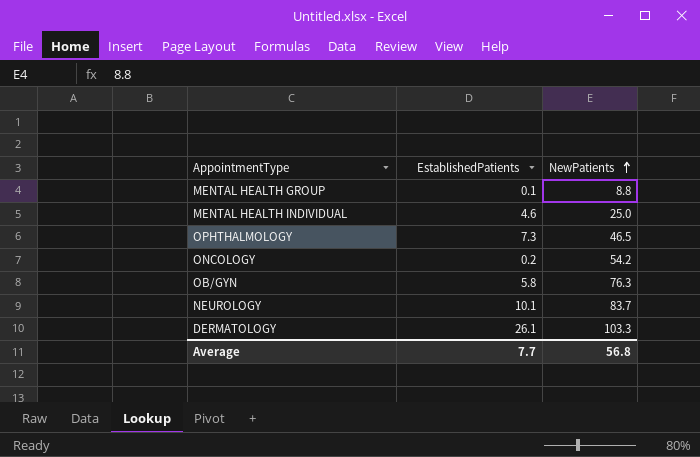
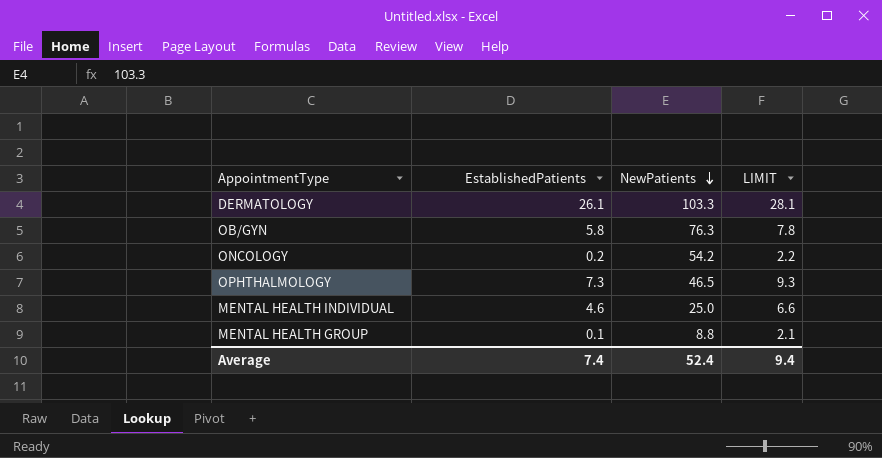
row order: NewPatients ascending -> NewPatients descending
column LIMIT | formula: none -> [EstablishedPatients] + 2
row NEUROLOGY: 10.1 | 83.7 -> none
Average | EstablishedPatients: 7.7 -> 7.4
Average | NewPatients: 56.8 -> 52.4

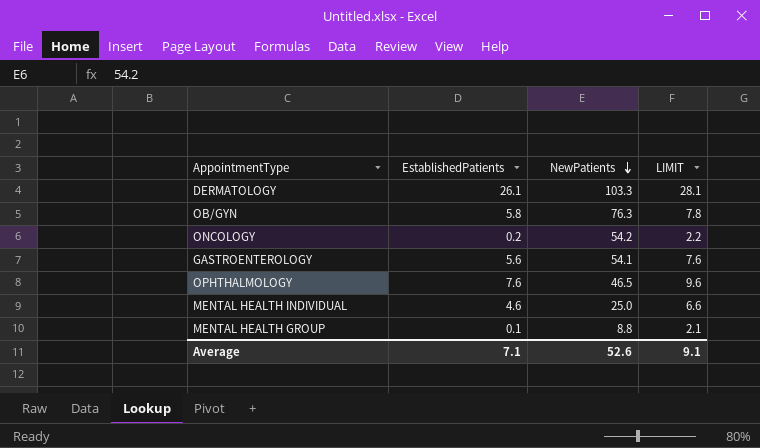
row GASTROENTEROLOGY: none -> 5.6 | 54.1 | 7.6
OPHTHALMOLOGY | EstablishedPatients: 7.3 -> 7.6
OPHTHALMOLOGY | LIMIT: 9.3 -> 9.6
Average | EstablishedPatients: 7.4 -> 7.1
Average | NewPatients: 52.4 -> 52.6
Average | LIMIT: 9.4 -> 9.1

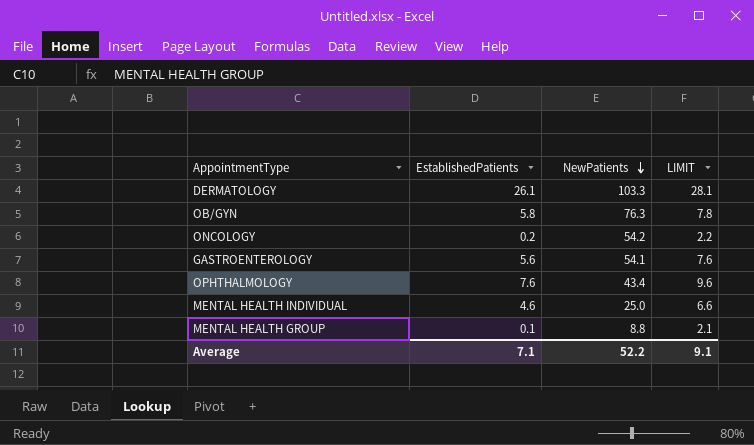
OPHTHALMOLOGY | NewPatients: 46.5 -> 43.4
Average | NewPatients: 52.6 -> 52.2

